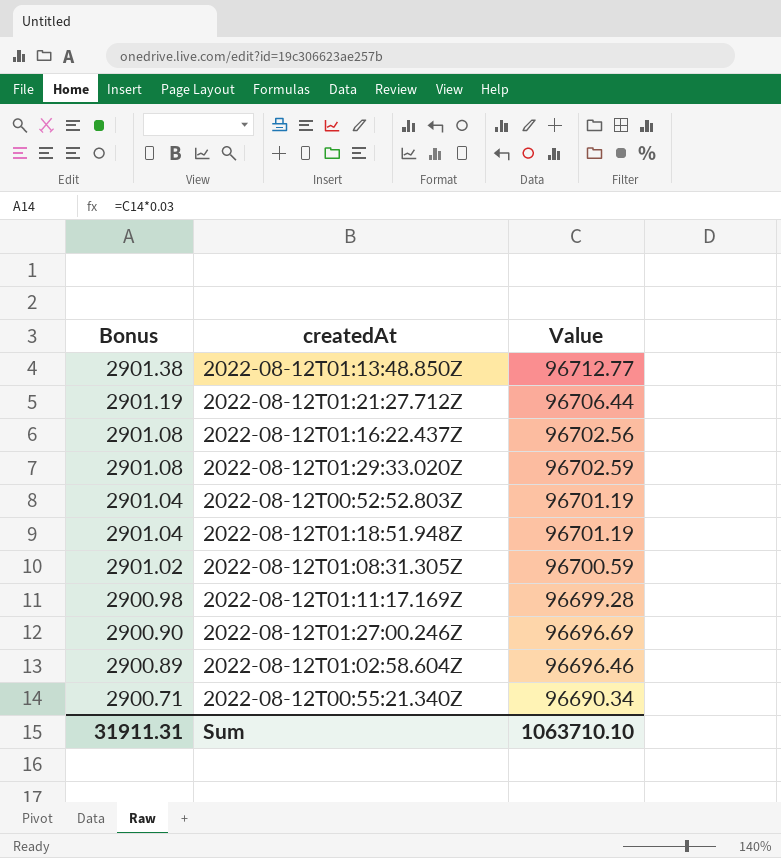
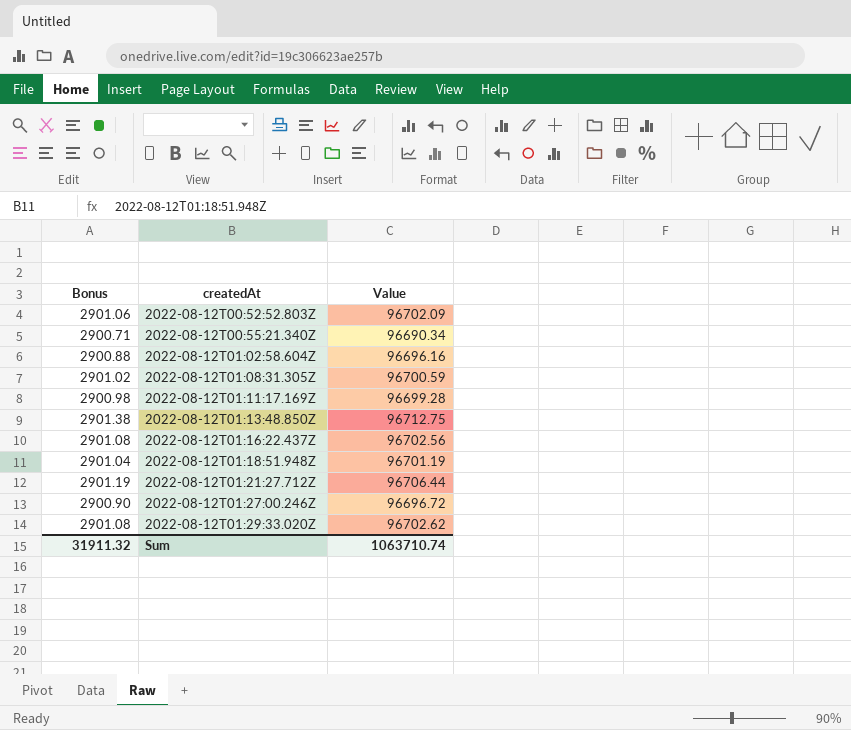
row order: Bonus descending -> createdAt ascending
2022-08-12T00:52:52.803Z | Bonus: 2901.04 -> 2901.06
2022-08-12T00:52:52.803Z | Value: 96701.19 -> 96702.09
2022-08-12T01:02:58.604Z | Bonus: 2900.89 -> 2900.88
2022-08-12T01:02:58.604Z | Value: 96696.46 -> 96696.16
2022-08-12T01:13:48.850Z | Value: 96712.77 -> 96712.75
2022-08-12T01:27:00.246Z | Value: 96696.69 -> 96696.72
2022-08-12T01:29:33.020Z | Value: 96702.59 -> 96702.62
Sum | Bonus: 31911.31 -> 31911.32
Sum | Value: 1063710.10 -> 1063710.74

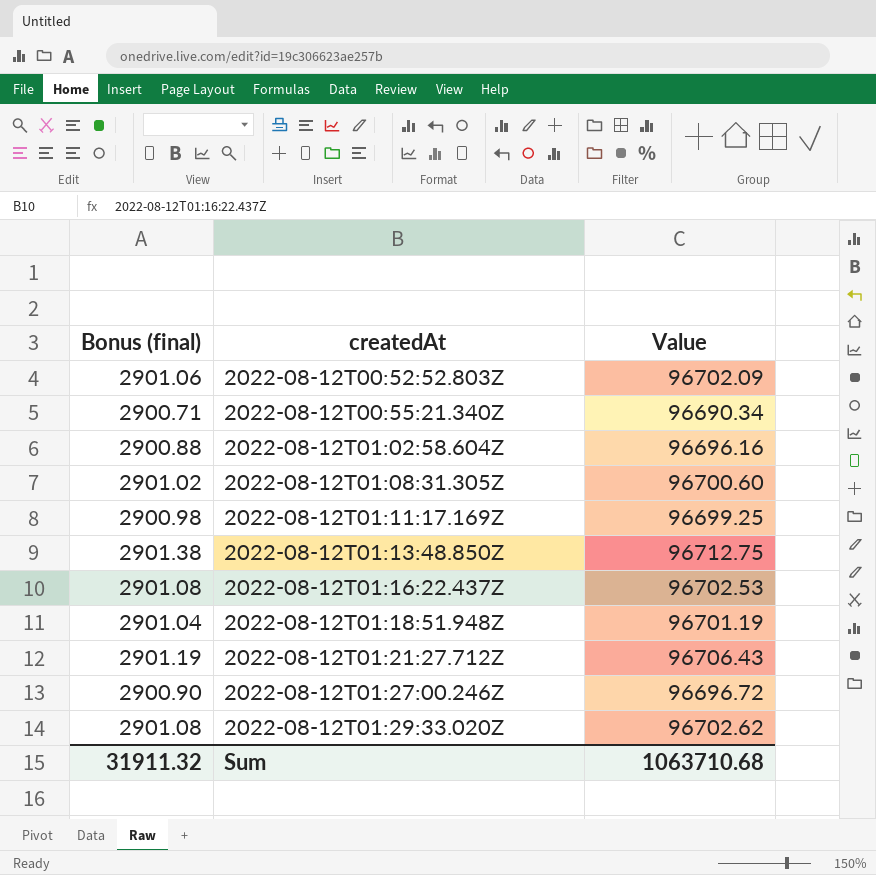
column name: Bonus -> Bonus (final)
2022-08-12T01:08:31.305Z | Value: 96700.59 -> 96700.60
2022-08-12T01:11:17.169Z | Value: 96699.28 -> 96699.25
2022-08-12T01:16:22.437Z | Value: 96702.56 -> 96702.53
2022-08-12T01:21:27.712Z | Value: 96706.44 -> 96706.43
Sum | Value: 1063710.74 -> 1063710.68

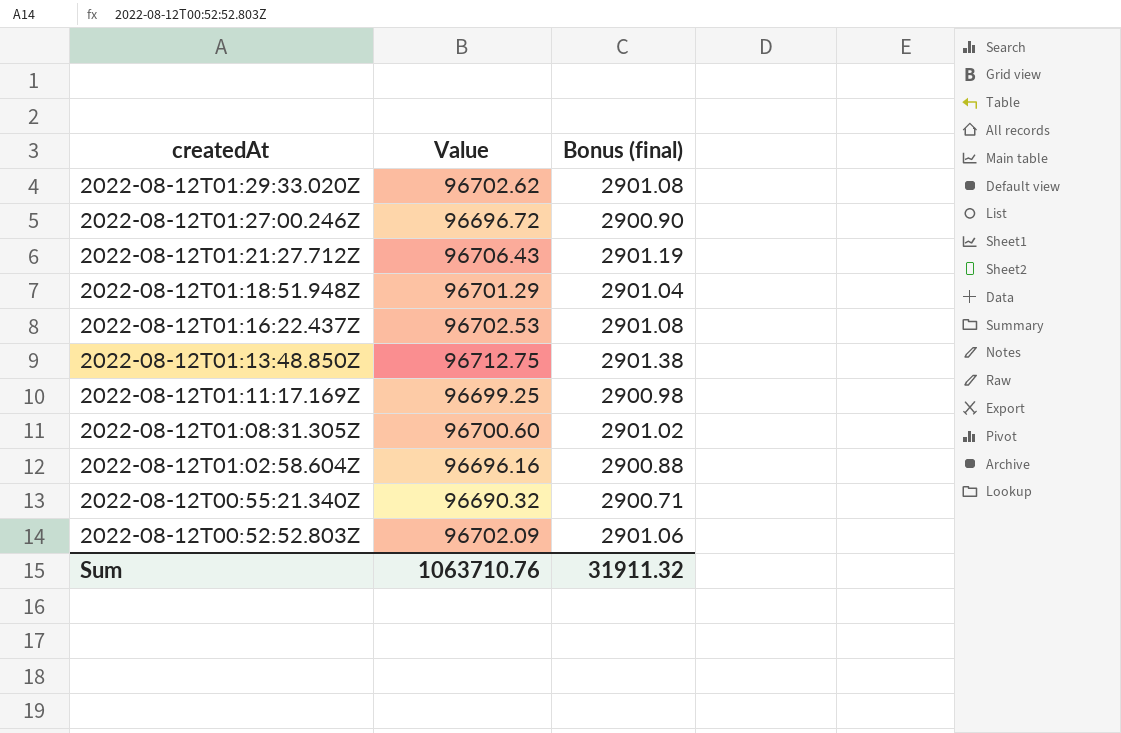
row order: createdAt ascending -> createdAt descending
column Bonus (final) | position: 1 -> 3
2022-08-12T01:18:51.948Z | Value: 96701.19 -> 96701.29
2022-08-12T00:55:21.340Z | Value: 96690.34 -> 96690.32
Sum | Value: 1063710.68 -> 1063710.76

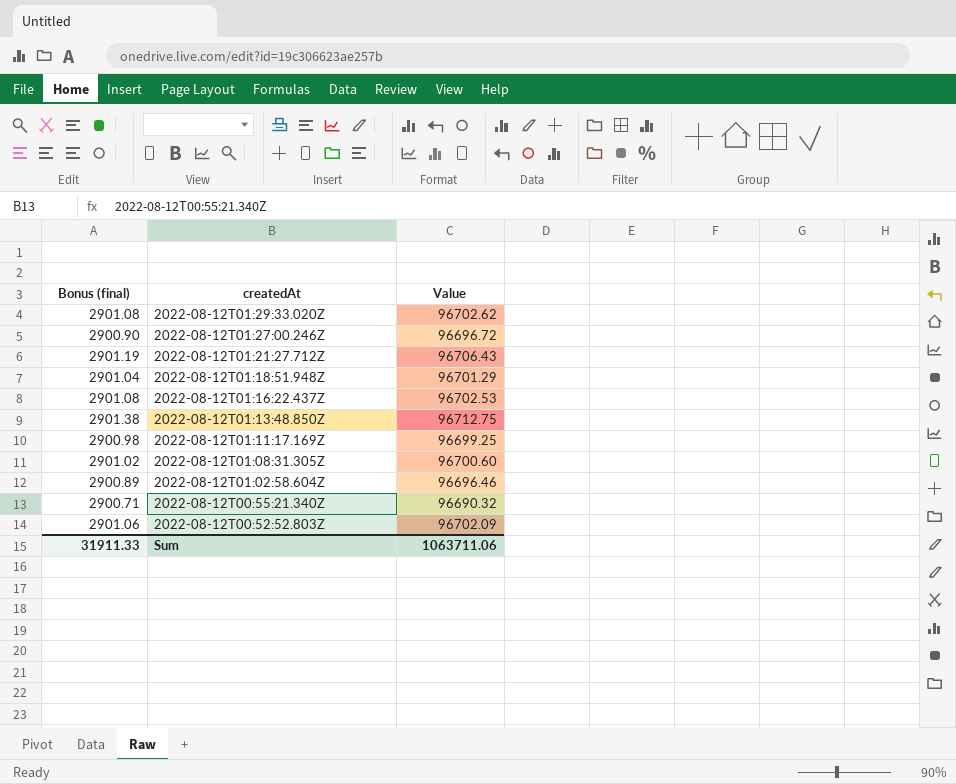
column Bonus (final) | position: 3 -> 1
2022-08-12T01:02:58.604Z | Bonus (final): 2900.88 -> 2900.89
2022-08-12T01:02:58.604Z | Value: 96696.16 -> 96696.46
Sum | Bonus (final): 31911.32 -> 31911.33
Sum | Value: 1063710.76 -> 1063711.06

